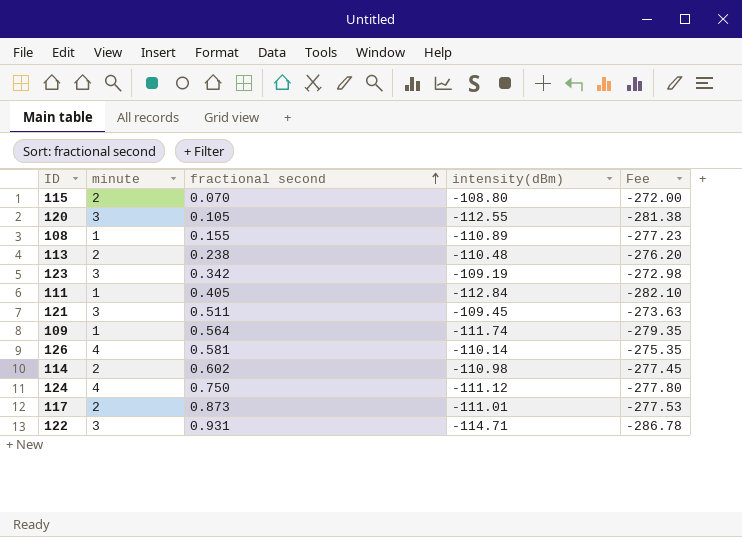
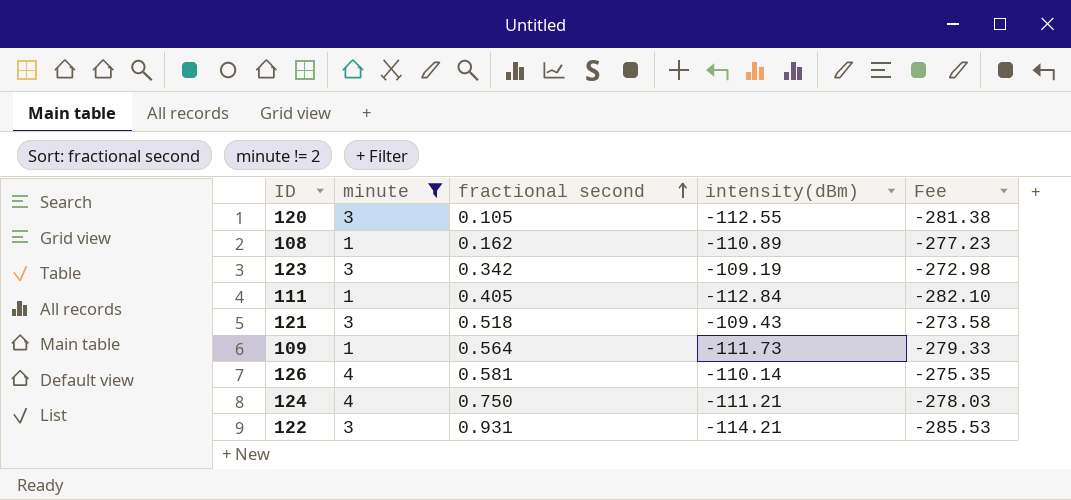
filter: none -> minute != 2
108 | fractional second: 0.155 -> 0.162
121 | fractional second: 0.511 -> 0.518
121 | intensity(dBm): -109.45 -> -109.43
121 | Fee: -273.63 -> -273.58
109 | intensity(dBm): -111.74 -> -111.73
109 | Fee: -279.35 -> -279.33
124 | intensity(dBm): -111.12 -> -111.21
124 | Fee: -277.80 -> -278.03
122 | intensity(dBm): -114.71 -> -114.21
122 | Fee: -286.78 -> -285.53

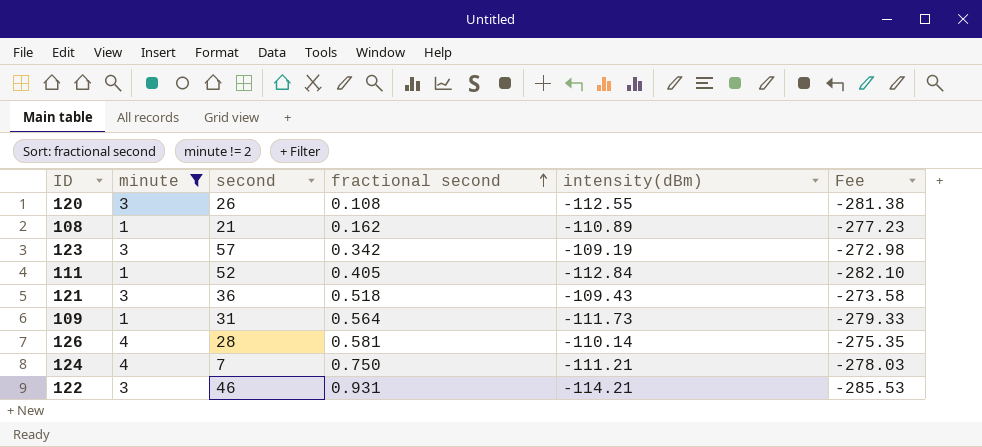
column second | position: none -> 3
120 | fractional second: 0.105 -> 0.108

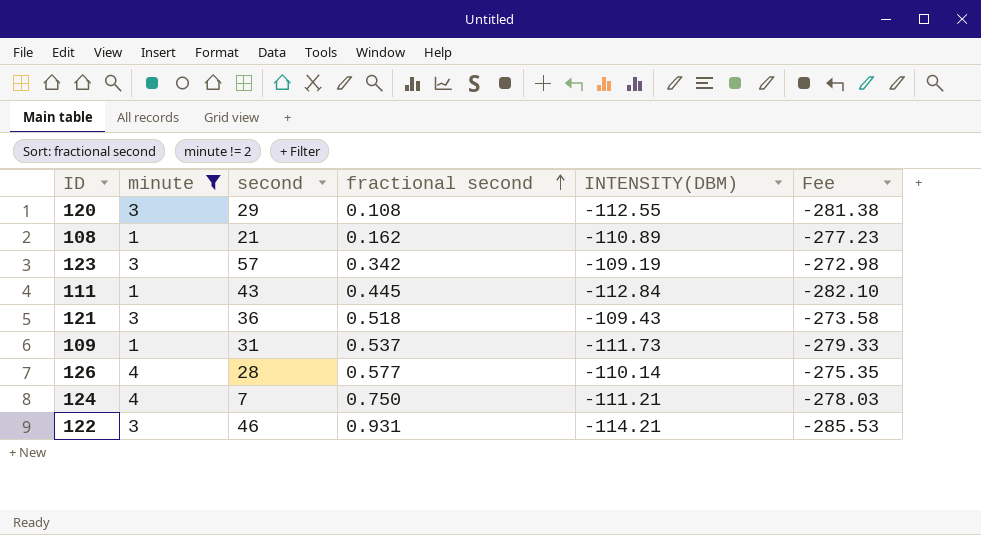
column name: intensity(dBm) -> INTENSITY(DBM)
120 | second: 26 -> 29
111 | second: 52 -> 43
111 | fractional second: 0.405 -> 0.445
109 | fractional second: 0.564 -> 0.537
126 | fractional second: 0.581 -> 0.577

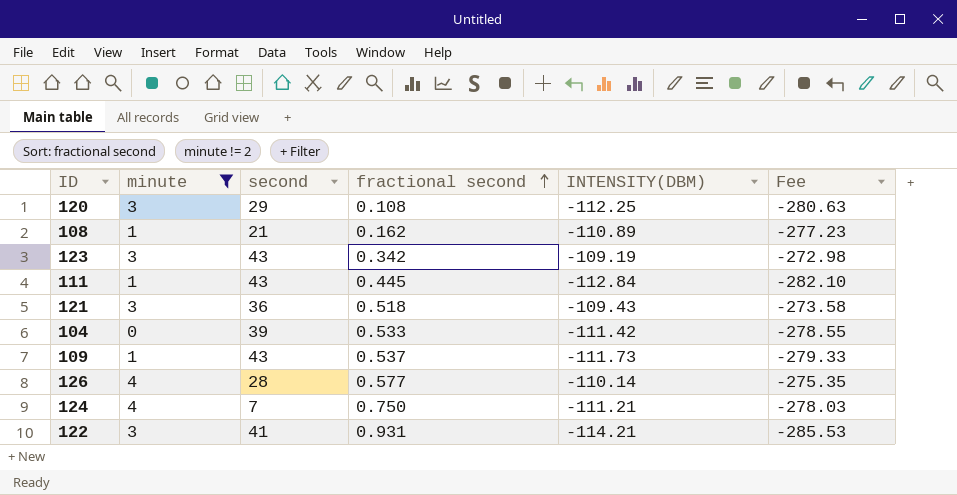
120 | INTENSITY(DBM): -112.55 -> -112.25
120 | Fee: -281.38 -> -280.63
123 | second: 57 -> 43
row 104: none -> 0 | 39 | 0.533 | -111.42 | -278.55
109 | second: 31 -> 43
122 | second: 46 -> 41

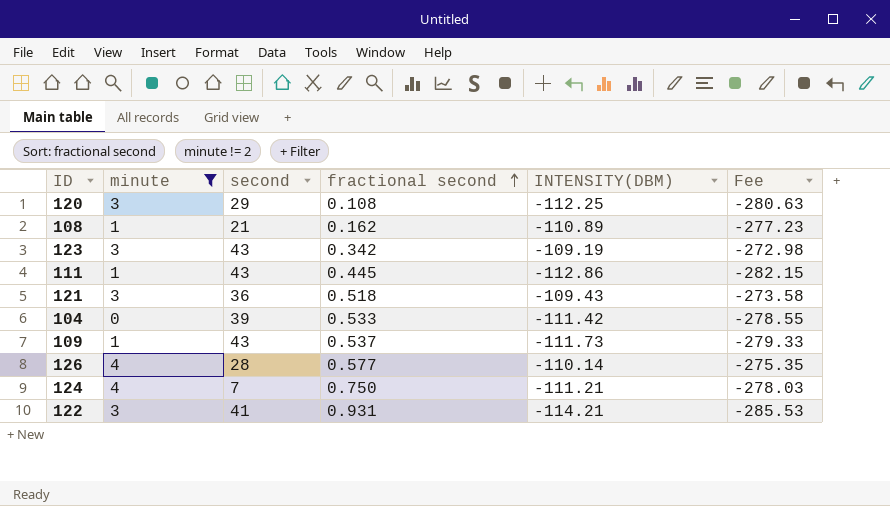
111 | INTENSITY(DBM): -112.84 -> -112.86
111 | Fee: -282.10 -> -282.15

